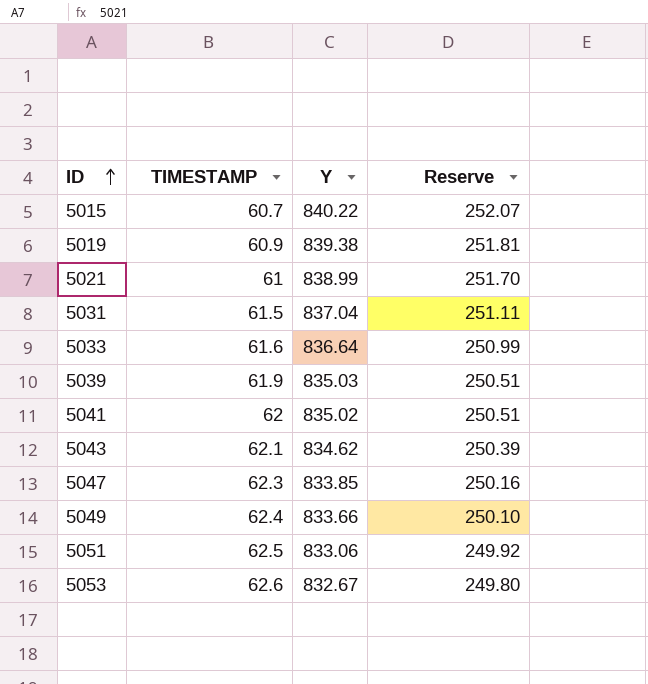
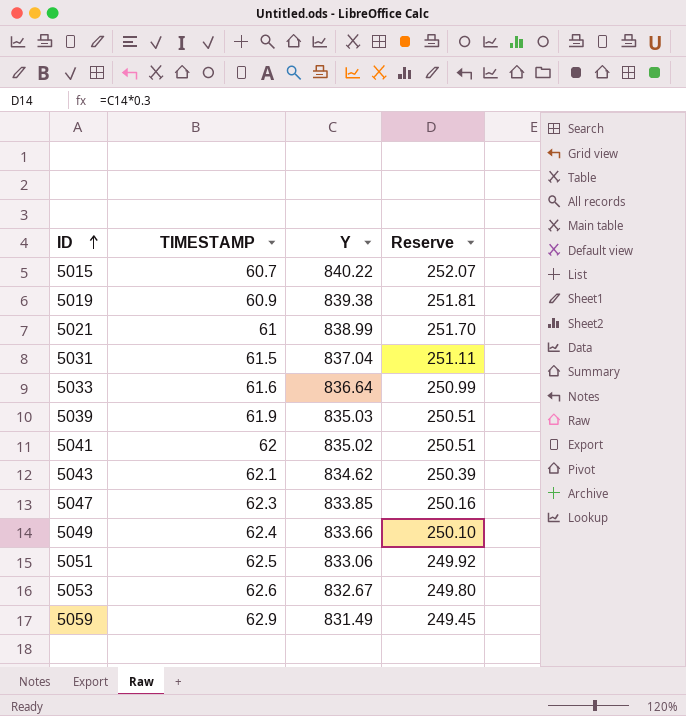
row 5059: none -> 62.9 | 831.49 | 249.45

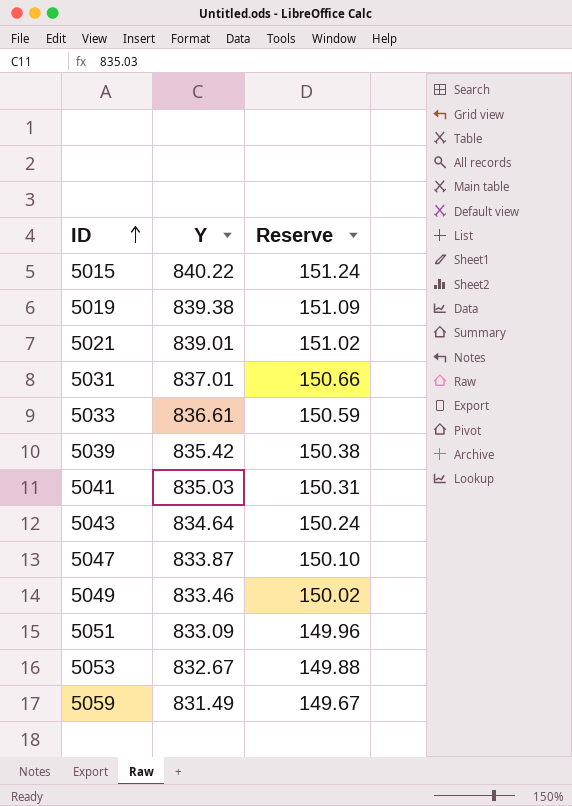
column TIMESTAMP | position: 2 -> none
column Reserve | formula: [Y] * 0.3 -> [Y] * 0.18
5021 | Y: 838.99 -> 839.01
5031 | Y: 837.04 -> 837.01
5033 | Y: 836.64 -> 836.61
5039 | Y: 835.03 -> 835.42
5041 | Y: 835.02 -> 835.03
5043 | Y: 834.62 -> 834.64
5047 | Y: 833.85 -> 833.87
5049 | Y: 833.66 -> 833.46
5051 | Y: 833.06 -> 833.09

